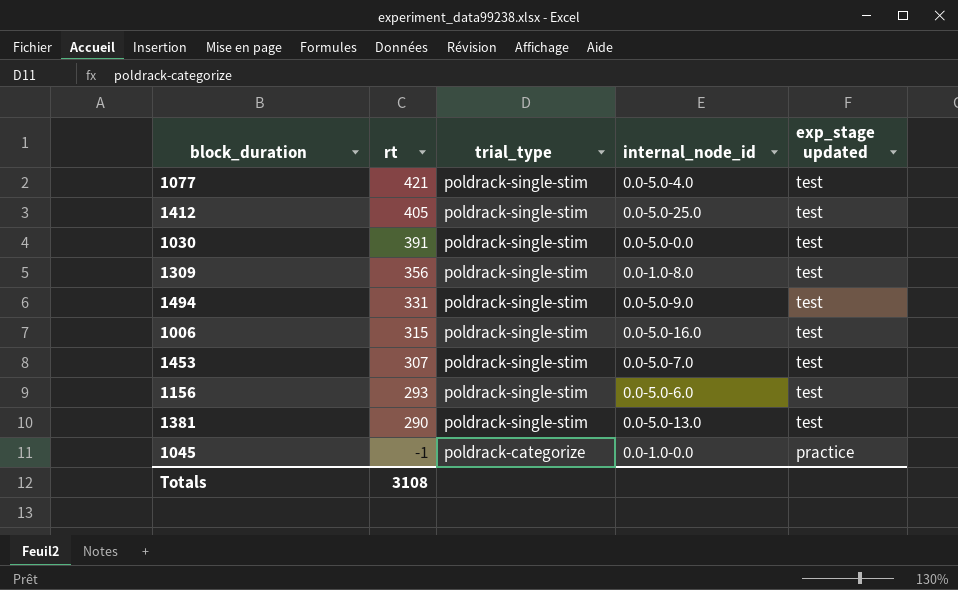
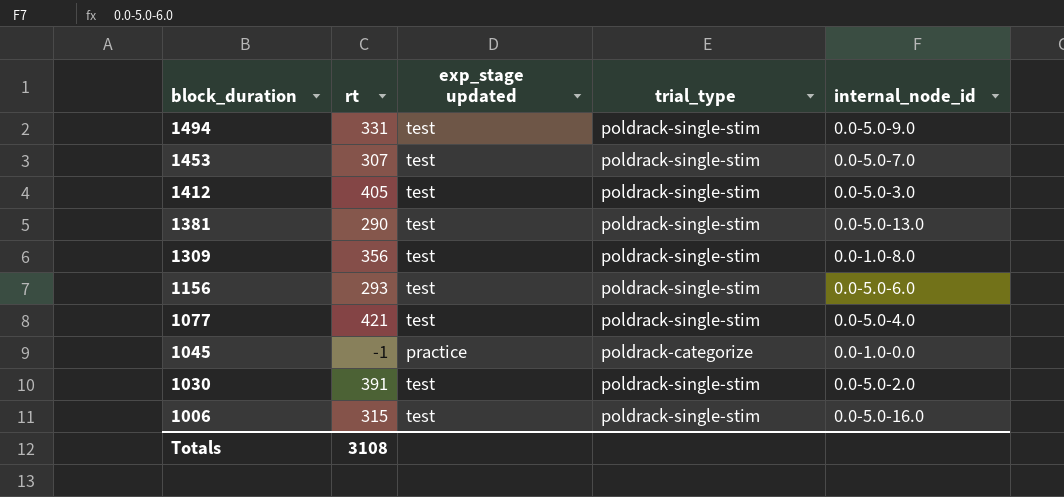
row order: rt descending -> block_duration descending
column exp_stage updated | position: 5 -> 3
1412 | internal_node_id: 0.0-5.0-25.0 -> 0.0-5.0-3.0
1030 | internal_node_id: 0.0-5.0-0.0 -> 0.0-5.0-2.0

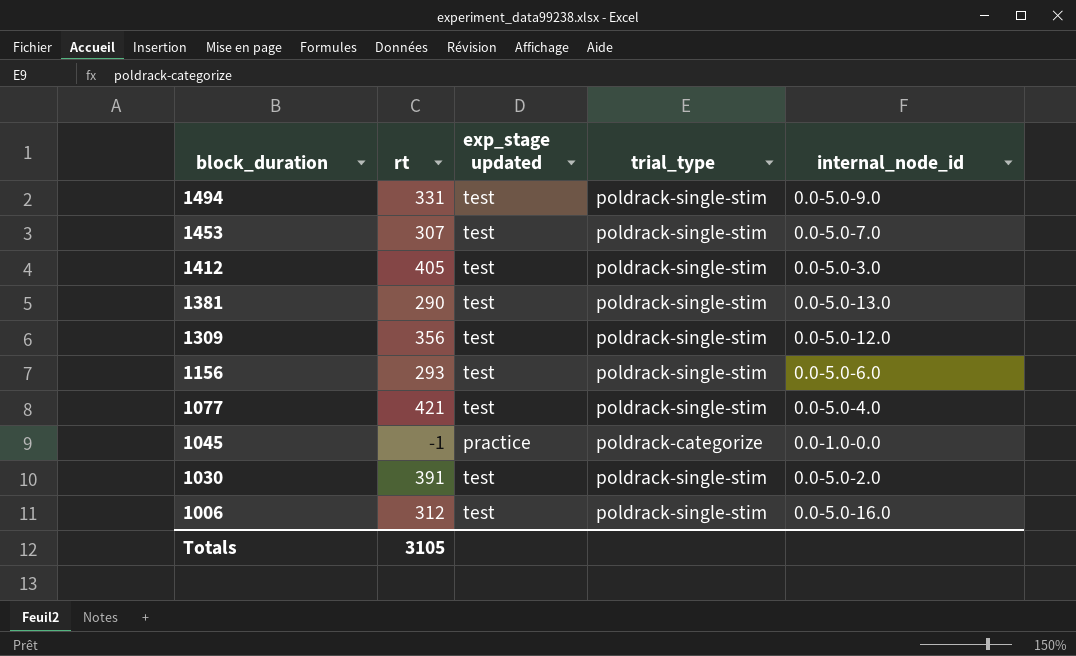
1309 | internal_node_id: 0.0-1.0-8.0 -> 0.0-5.0-12.0
1006 | rt: 315 -> 312
Totals | rt: 3108 -> 3105

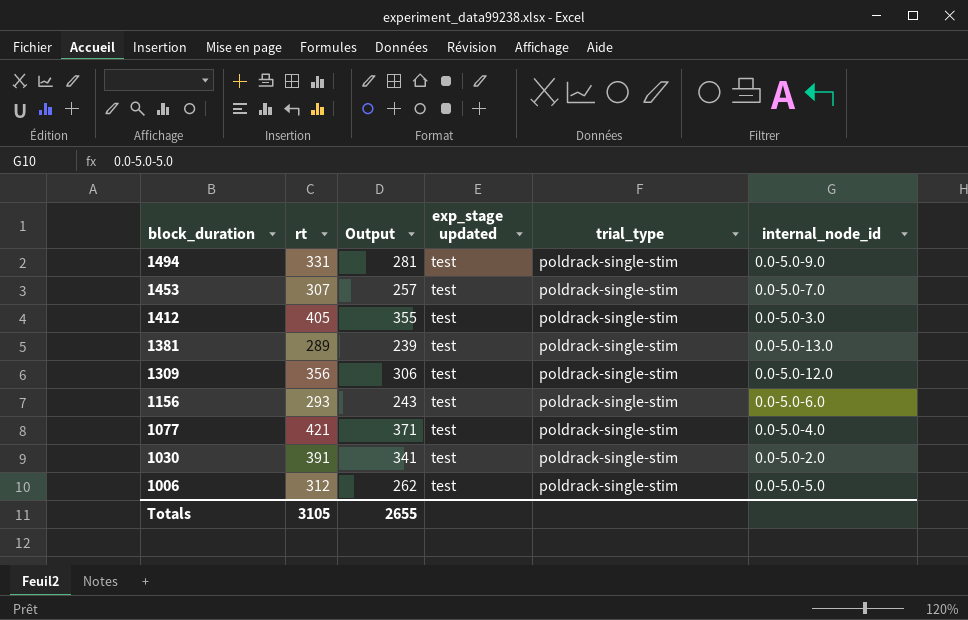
column Output | formula: none -> [rt] - 50
row 1045: -1 | practice | poldrack-categorize | 0.0-1.0-0.0 -> none
1381 | rt: 290 -> 289
1006 | internal_node_id: 0.0-5.0-16.0 -> 0.0-5.0-5.0

